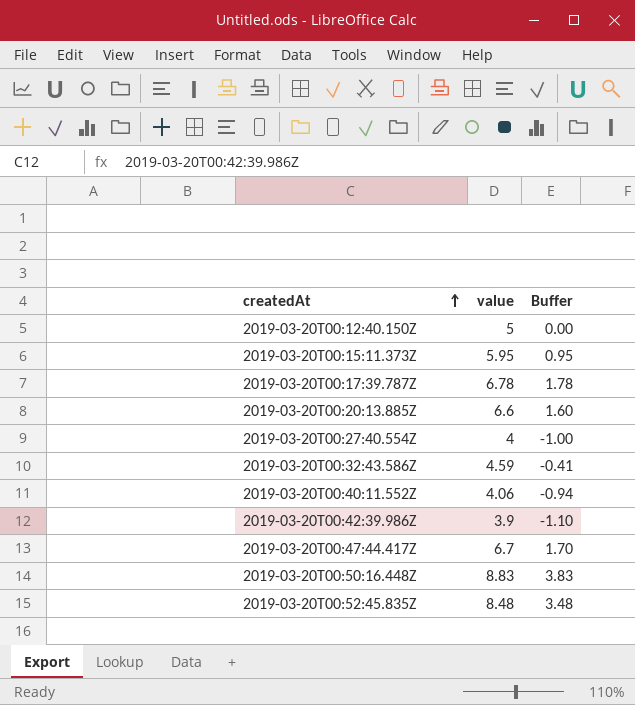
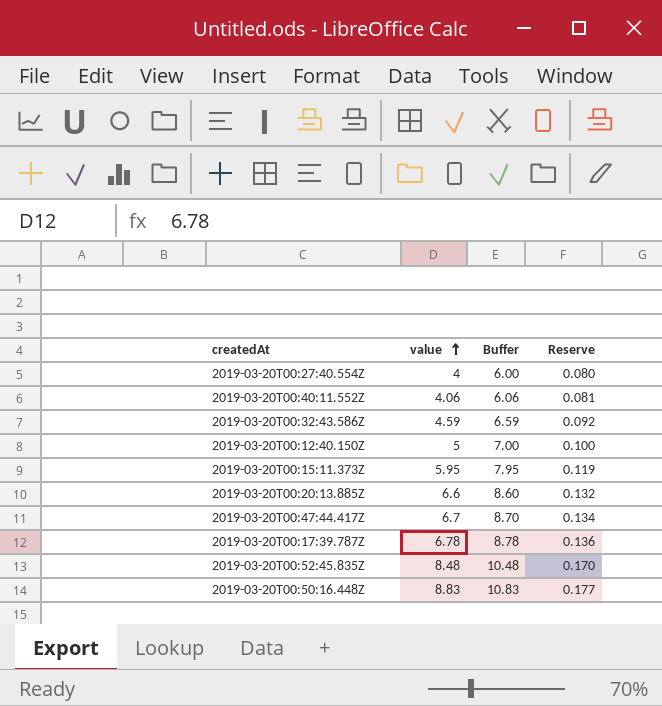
row order: createdAt ascending -> value ascending
column Buffer | formula: [value] - 5 -> [value] + 2
column Reserve | formula: none -> [value] * 0.02
row 2019-03-20T00:42:39.986Z: 3.9 | -1.10 -> none

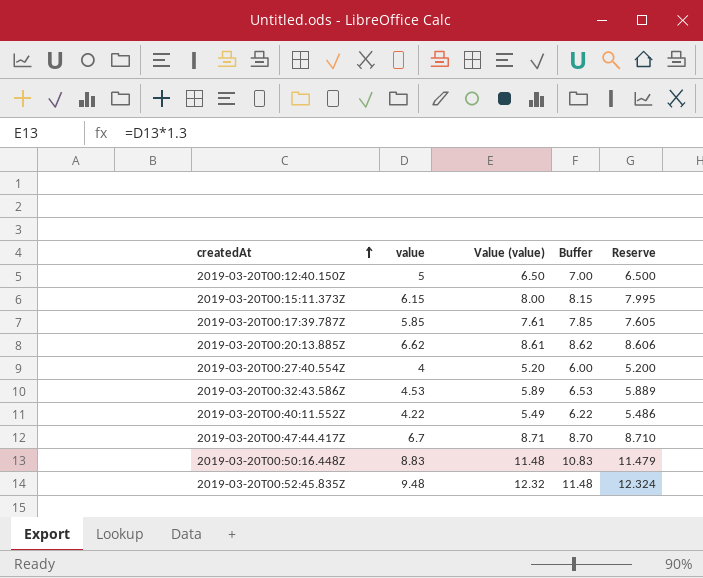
row order: value ascending -> createdAt ascending
column Value (value) | formula: none -> [value] * 1.3
column Reserve | formula: [value] * 0.02 -> [value] * 1.3
2019-03-20T00:15:11.373Z | value: 5.95 -> 6.15
2019-03-20T00:15:11.373Z | Buffer: 7.95 -> 8.15
2019-03-20T00:17:39.787Z | value: 6.78 -> 5.85
2019-03-20T00:17:39.787Z | Buffer: 8.78 -> 7.85
2019-03-20T00:20:13.885Z | value: 6.6 -> 6.62
2019-03-20T00:20:13.885Z | Buffer: 8.60 -> 8.62
2019-03-20T00:32:43.586Z | value: 4.59 -> 4.53
2019-03-20T00:32:43.586Z | Buffer: 6.59 -> 6.53
2019-03-20T00:40:11.552Z | value: 4.06 -> 4.22
2019-03-20T00:40:11.552Z | Buffer: 6.06 -> 6.22
2019-03-20T00:52:45.835Z | value: 8.48 -> 9.48
2019-03-20T00:52:45.835Z | Buffer: 10.48 -> 11.48

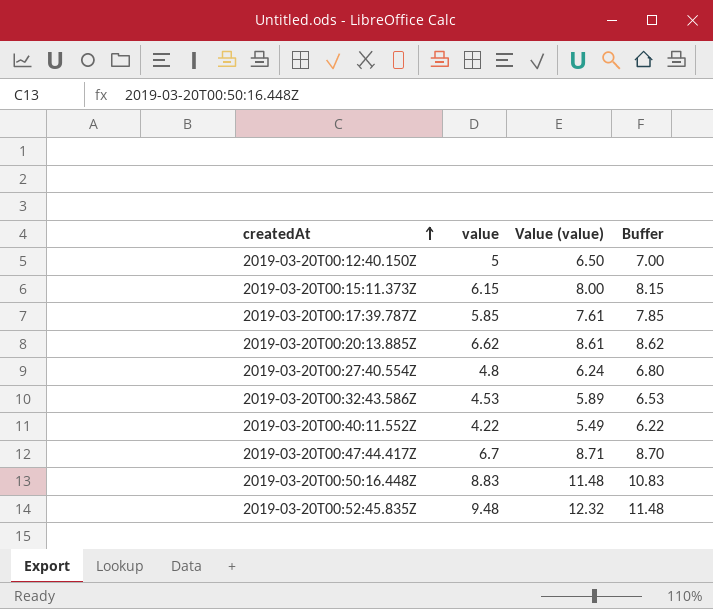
column Reserve | formula: [value] * 1.3 -> none
2019-03-20T00:27:40.554Z | value: 4 -> 4.8
2019-03-20T00:27:40.554Z | Value (value): 5.20 -> 6.24
2019-03-20T00:27:40.554Z | Buffer: 6.00 -> 6.80

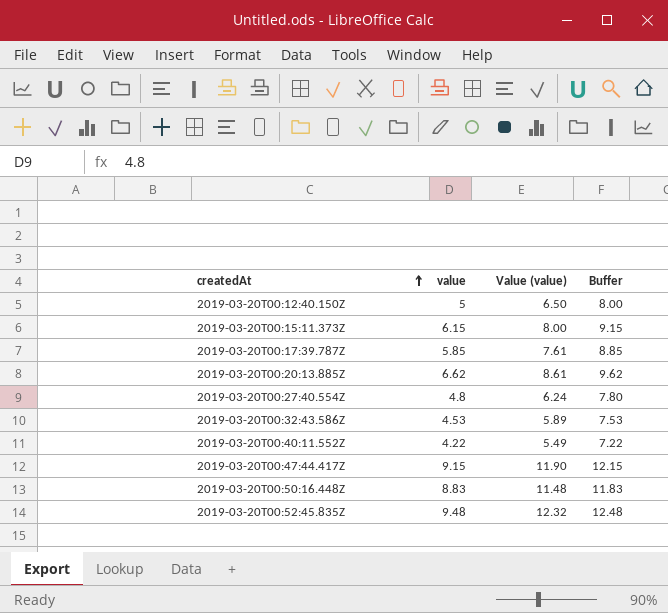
column Buffer | formula: [value] + 2 -> [value] + 3
2019-03-20T00:47:44.417Z | value: 6.7 -> 9.15
2019-03-20T00:47:44.417Z | Value (value): 8.71 -> 11.90

